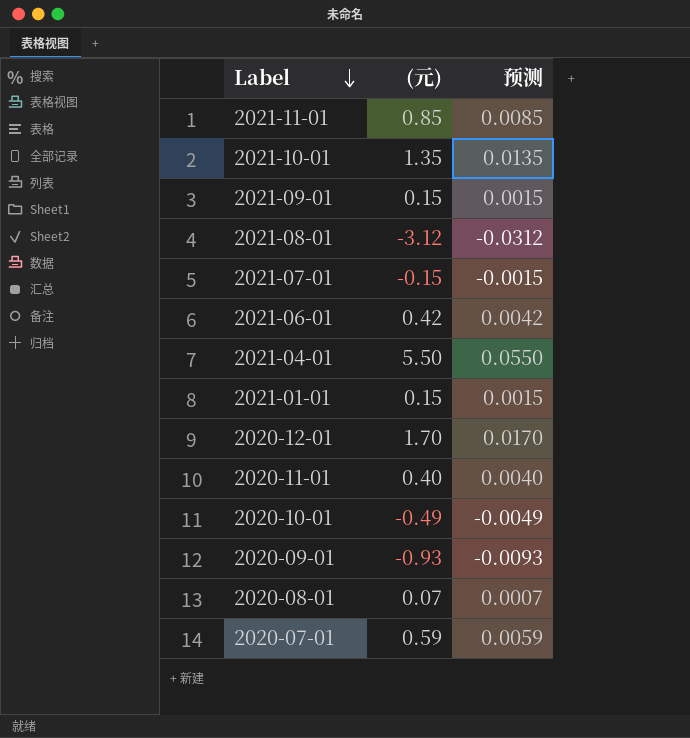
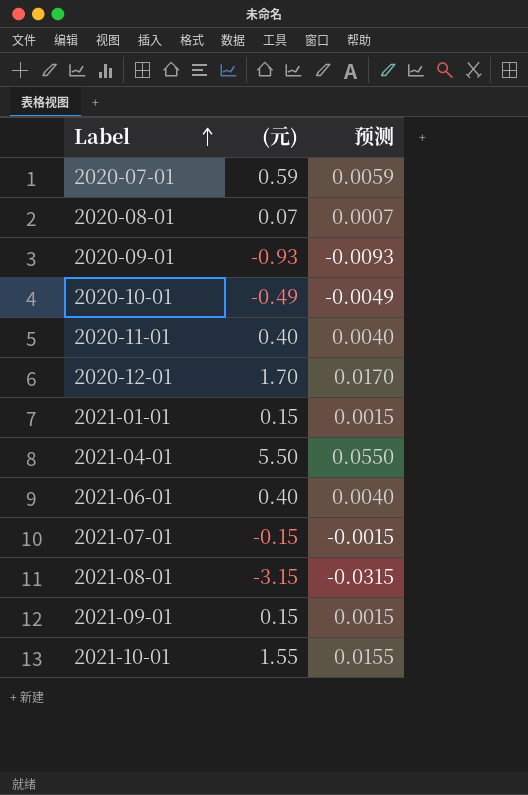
row order: Label descending -> Label ascending
row 2021-11-01: 0.85 | 0.0085 -> none
2021-06-01 | (元): 0.42 -> 0.40
2021-06-01 | 预测: 0.0042 -> 0.0040
2021-08-01 | (元): -3.12 -> -3.15
2021-08-01 | 预测: -0.0312 -> -0.0315
2021-10-01 | (元): 1.35 -> 1.55
2021-10-01 | 预测: 0.0135 -> 0.0155

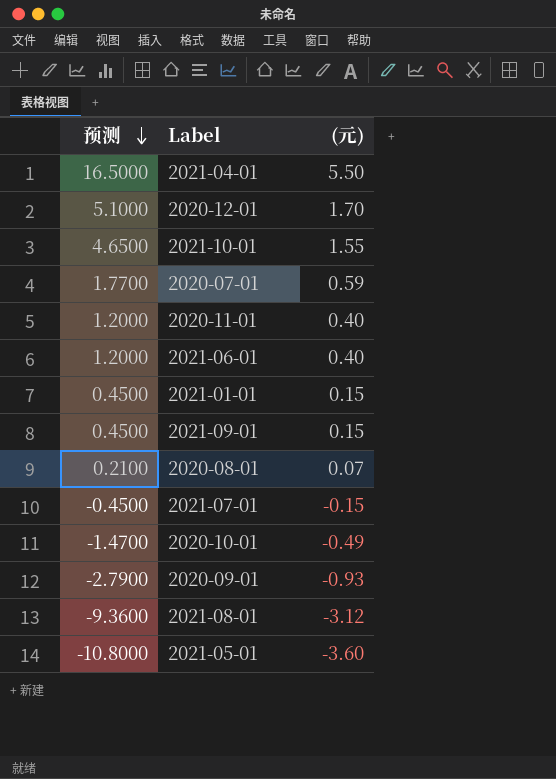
row order: Label ascending -> 预测 descending
column 预测 | formula: [(元)] * 0.01 -> [(元)] * 3
column 预测 | position: 3 -> 1
2021-08-01 | (元): -3.15 -> -3.12
row 2021-05-01: none -> -10.8000 | -3.60

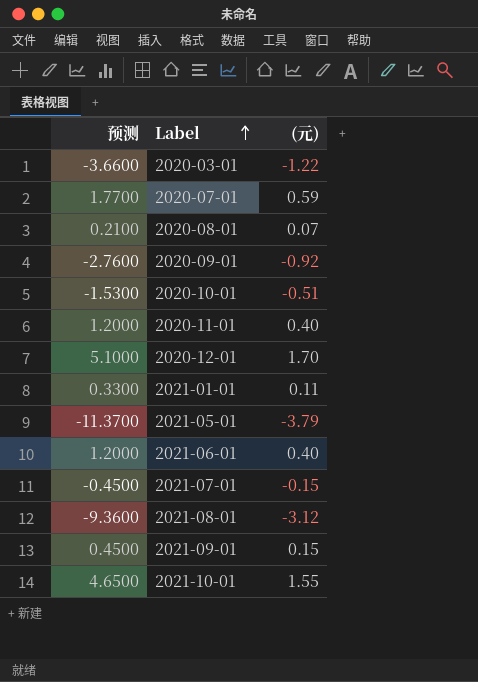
row order: 预测 descending -> Label ascending
row 2021-04-01: 16.5000 | 5.50 -> none
row 2020-03-01: none -> -3.6600 | -1.22
2020-09-01 | 预测: -2.7900 -> -2.7600
2020-09-01 | (元): -0.93 -> -0.92
2020-10-01 | 预测: -1.4700 -> -1.5300
2020-10-01 | (元): -0.49 -> -0.51
2021-01-01 | 预测: 0.4500 -> 0.3300
2021-01-01 | (元): 0.15 -> 0.11
2021-05-01 | 预测: -10.8000 -> -11.3700
2021-05-01 | (元): -3.60 -> -3.79

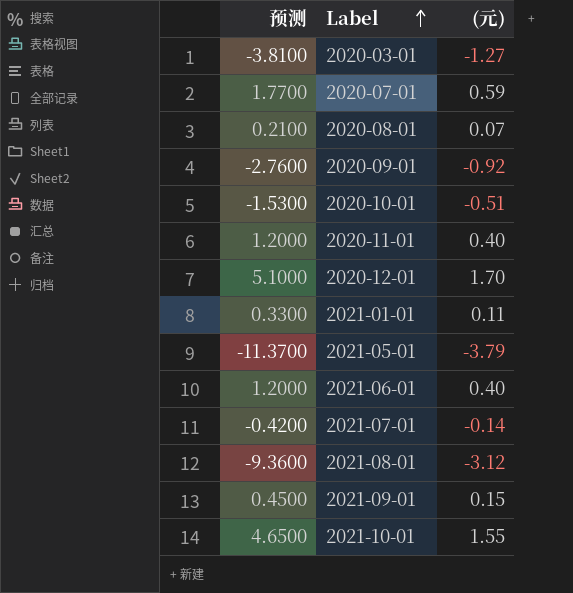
2020-03-01 | 预测: -3.6600 -> -3.8100
2020-03-01 | (元): -1.22 -> -1.27
2021-07-01 | 预测: -0.4500 -> -0.4200
2021-07-01 | (元): -0.15 -> -0.14

